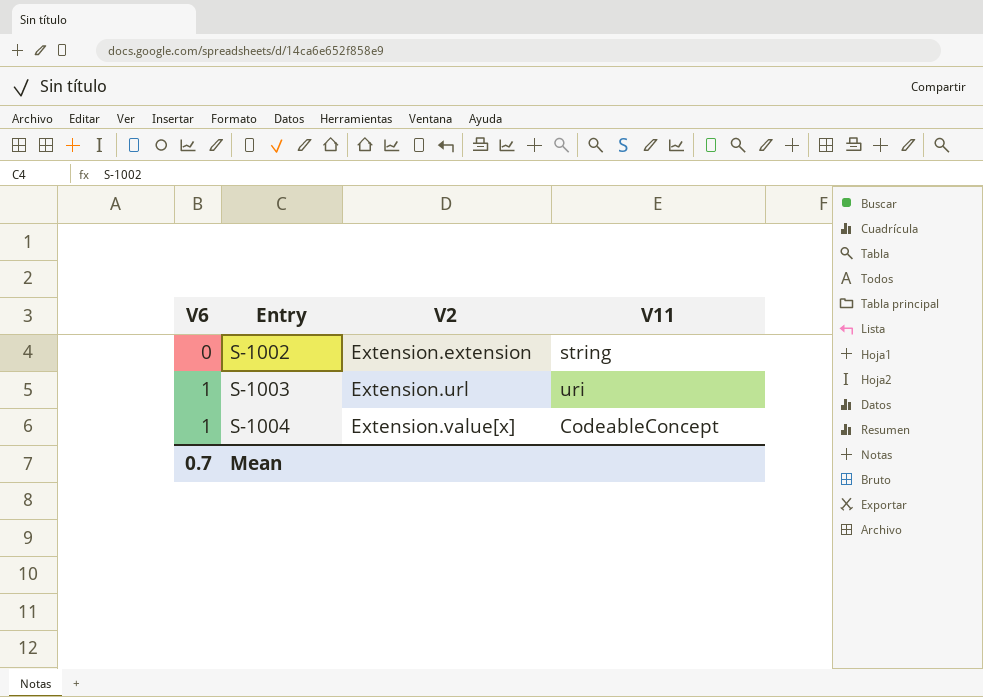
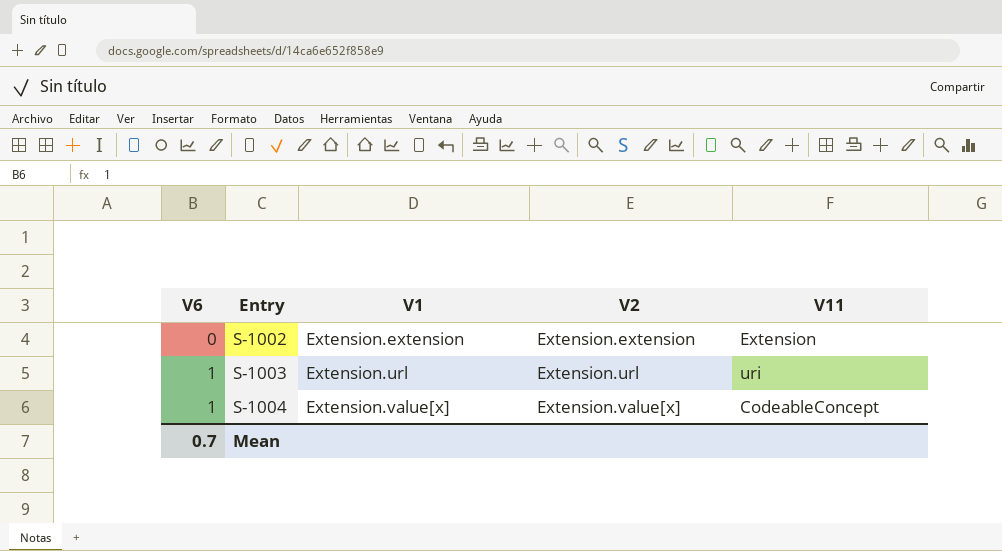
column V1 | position: none -> 3
S-1002 | V11: string -> Extension

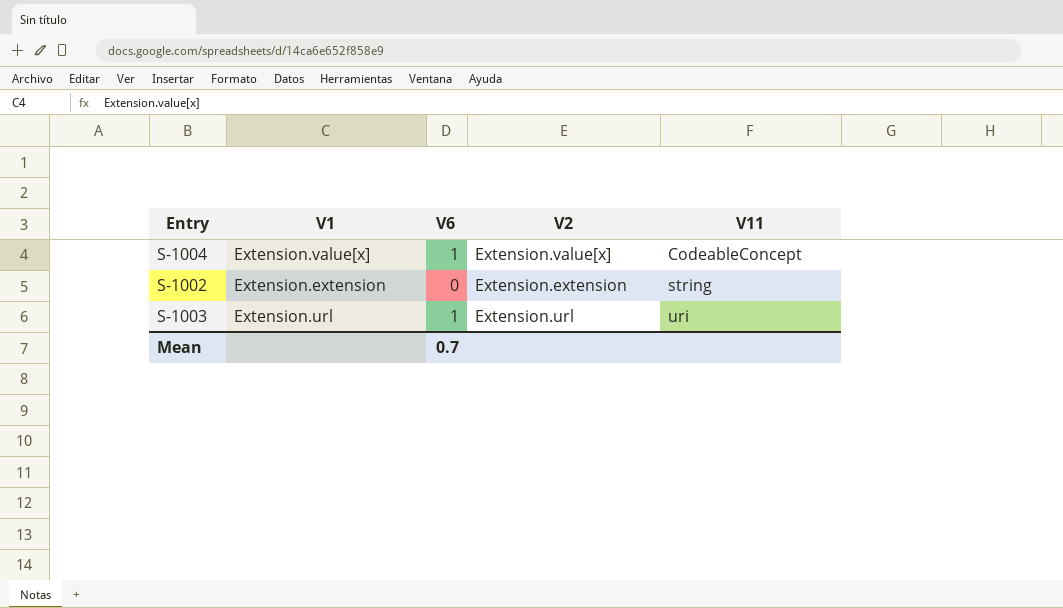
row order: V6 ascending -> V11 ascending
column V6 | position: 1 -> 3
S-1002 | V11: Extension -> string

